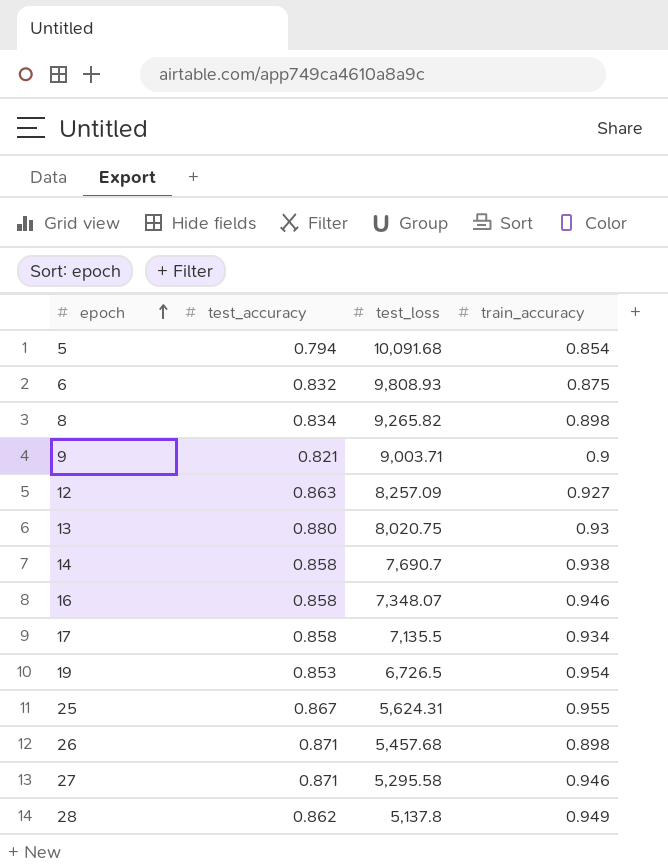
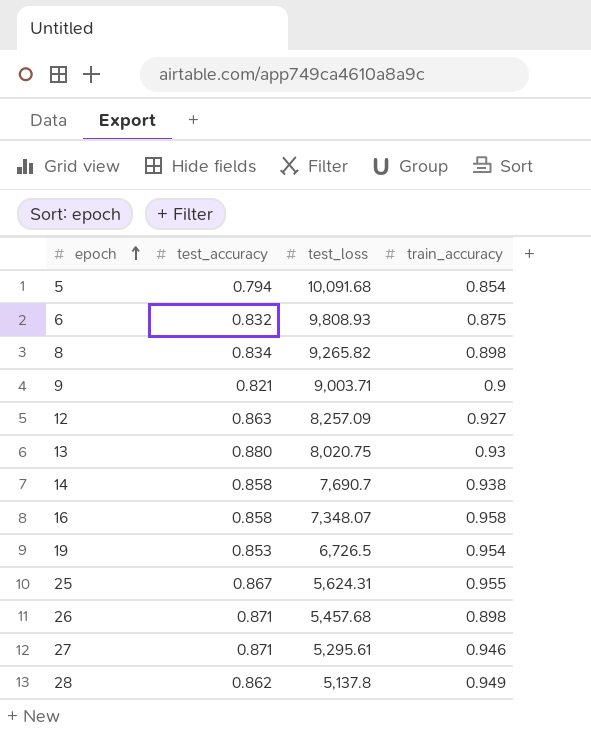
row 17: 0.858 | 7,135.5 | 0.934 -> none
16 | train_accuracy: 0.946 -> 0.958
27 | test_loss: 5,295.58 -> 5,295.61

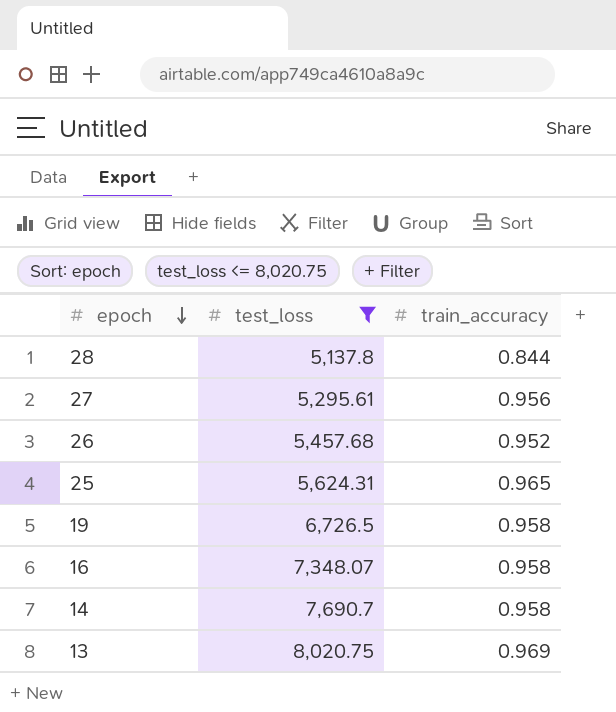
filter: none -> test_loss <= 8,020.75
row order: epoch ascending -> epoch descending
column test_accuracy | position: 2 -> none
28 | train_accuracy: 0.949 -> 0.844
27 | train_accuracy: 0.946 -> 0.956
26 | train_accuracy: 0.898 -> 0.952
25 | train_accuracy: 0.955 -> 0.965
19 | train_accuracy: 0.954 -> 0.958
14 | train_accuracy: 0.938 -> 0.958
13 | train_accuracy: 0.93 -> 0.969

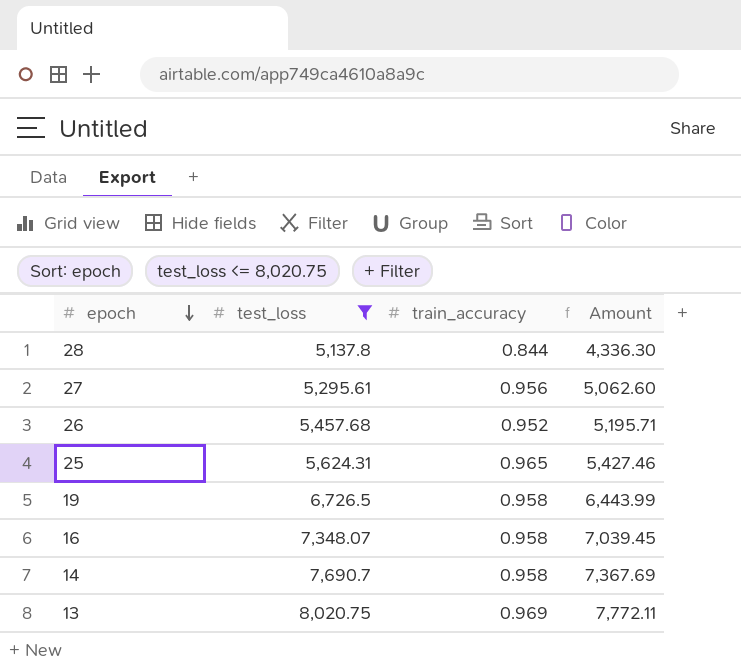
column Amount | formula: none -> [test_loss] * [train_accuracy]

